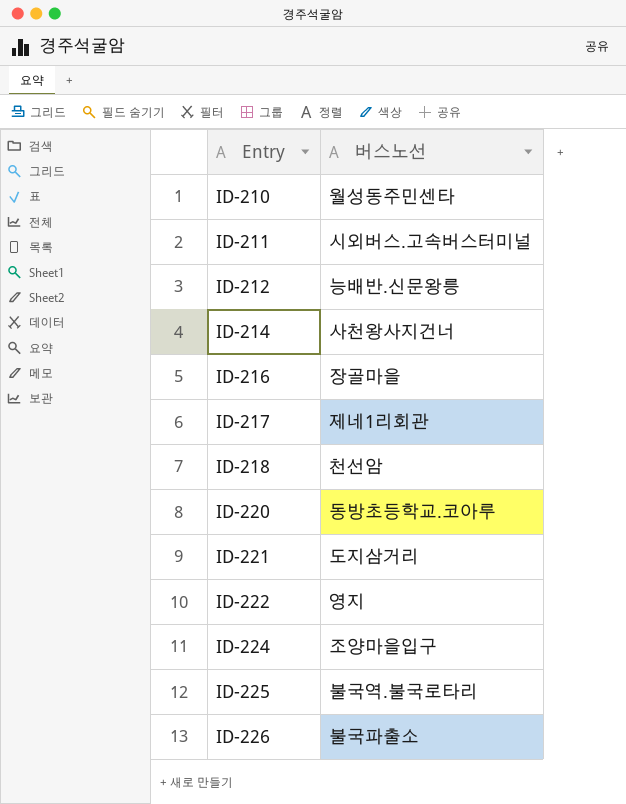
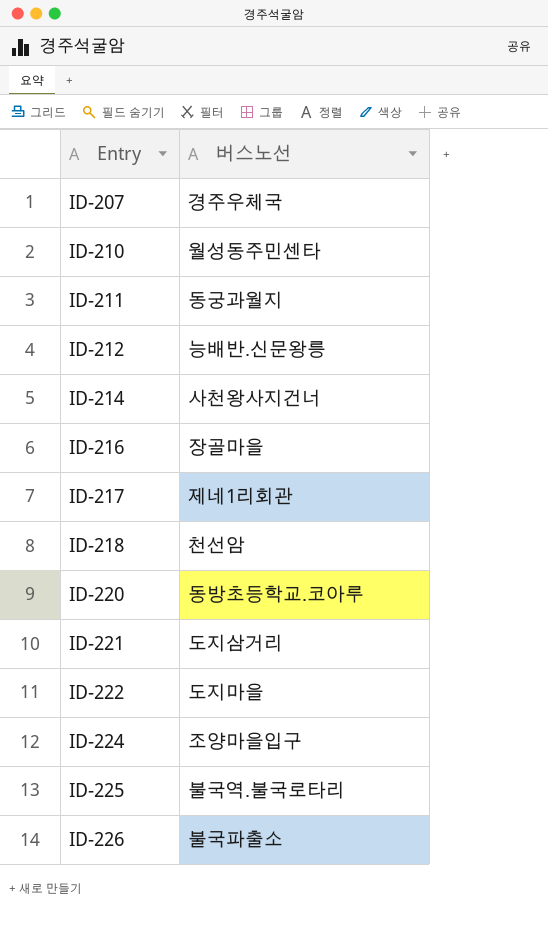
row ID-207: none -> 경주우체국
ID-211 | 버스노선: 시외버스.고속버스터미널 -> 동궁과월지
ID-222 | 버스노선: 영지 -> 도지마을

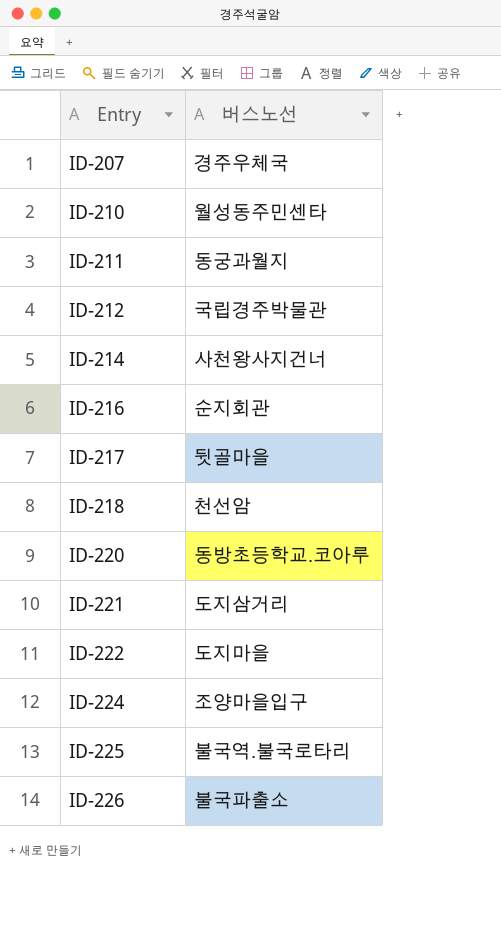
ID-212 | 버스노선: 능배반.신문왕릉 -> 국립경주박물관
ID-216 | 버스노선: 장골마을 -> 순지회관
ID-217 | 버스노선: 제네1리회관 -> 뒷골마을

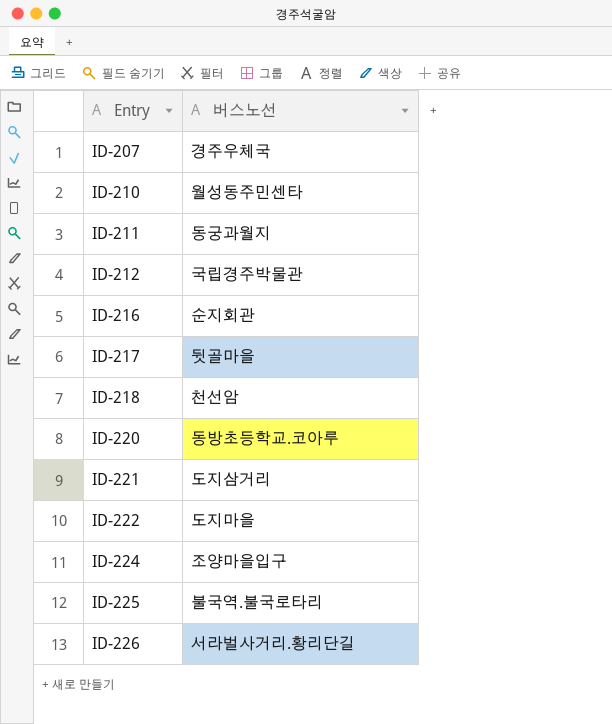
row ID-214: 사천왕사지건너 -> none
ID-226 | 버스노선: 불국파출소 -> 서라벌사거리.황리단길

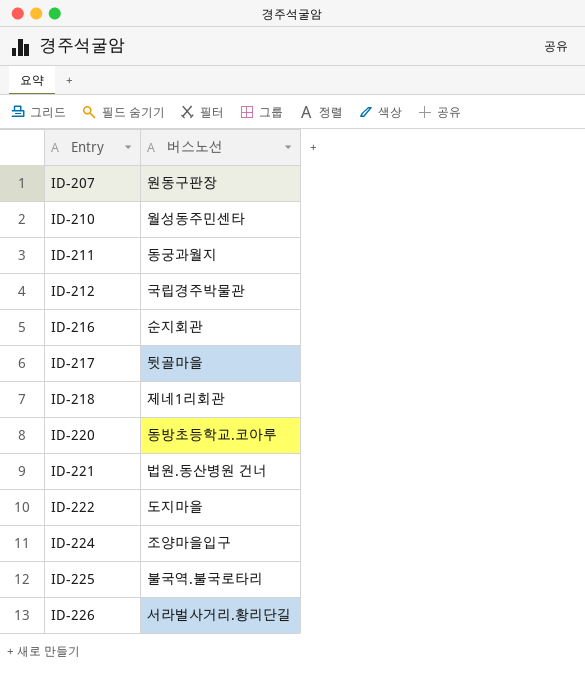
ID-207 | 버스노선: 경주우체국 -> 원동구판장
ID-218 | 버스노선: 천선암 -> 제네1리회관
ID-221 | 버스노선: 도지삼거리 -> 법원.동산병원 건너

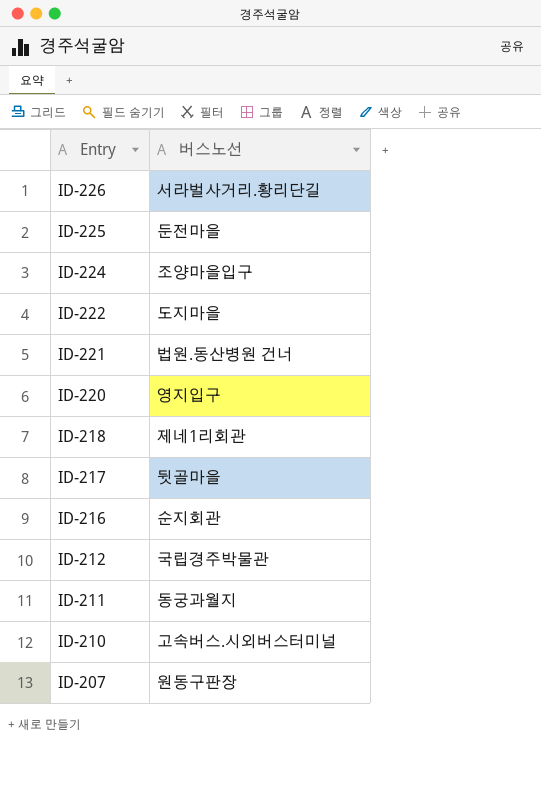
row order: Entry ascending -> Entry descending
ID-225 | 버스노선: 불국역.불국로타리 -> 둔전마을
ID-220 | 버스노선: 동방초등학교.코아루 -> 영지입구
ID-210 | 버스노선: 월성동주민센타 -> 고속버스.시외버스터미널

